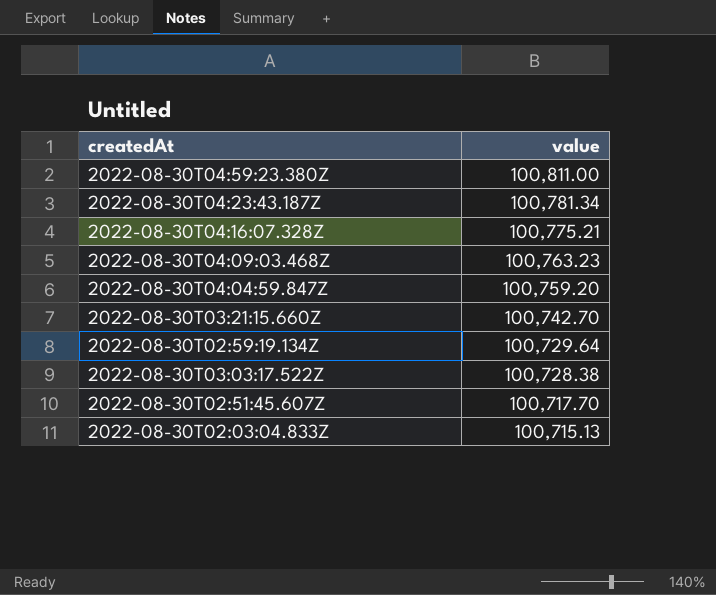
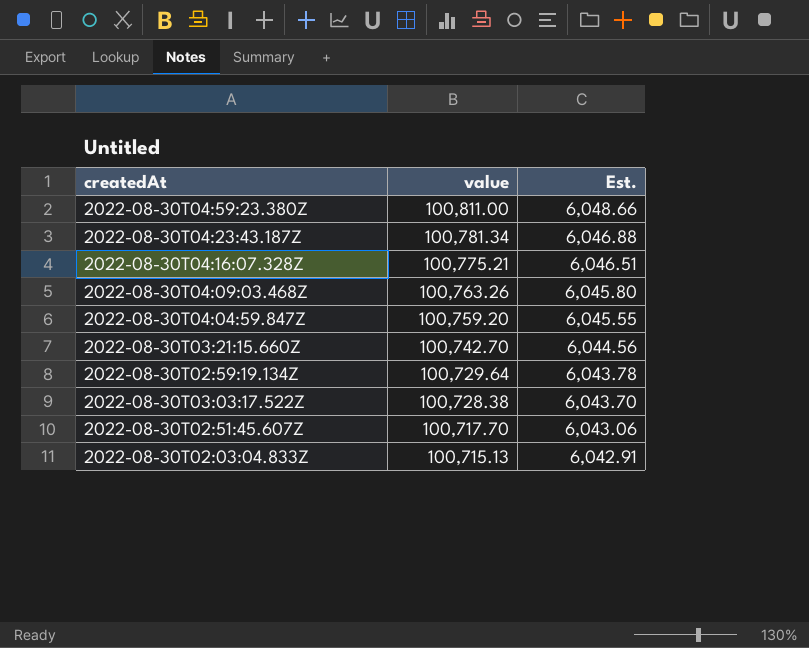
column Est. | formula: none -> [value] * 0.06
2022-08-30T04:09:03.468Z | value: 100,763.23 -> 100,763.26

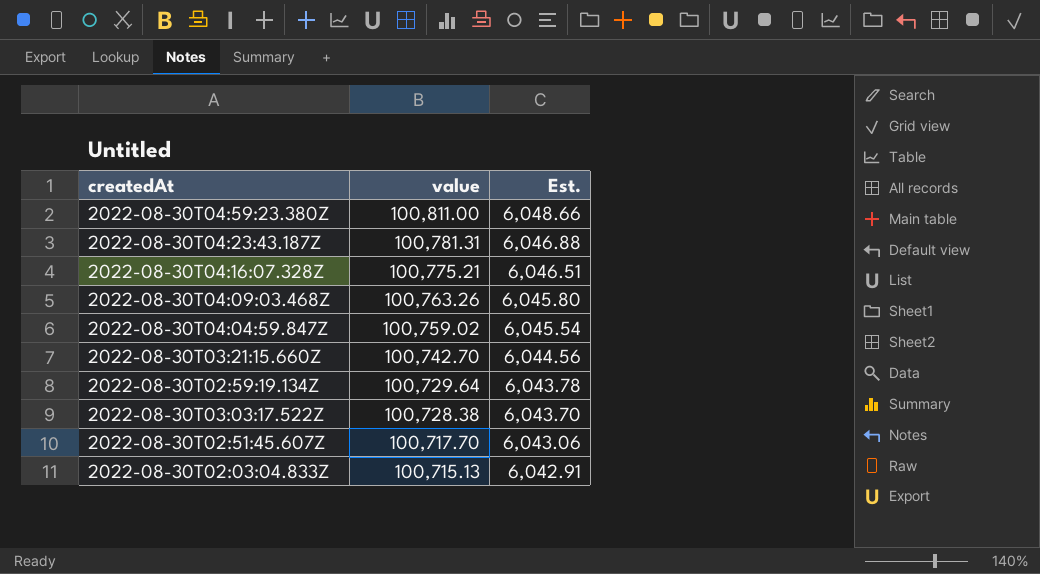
2022-08-30T04:23:43.187Z | value: 100,781.34 -> 100,781.31
2022-08-30T04:04:59.847Z | value: 100,759.20 -> 100,759.02
2022-08-30T04:04:59.847Z | Est.: 6,045.55 -> 6,045.54

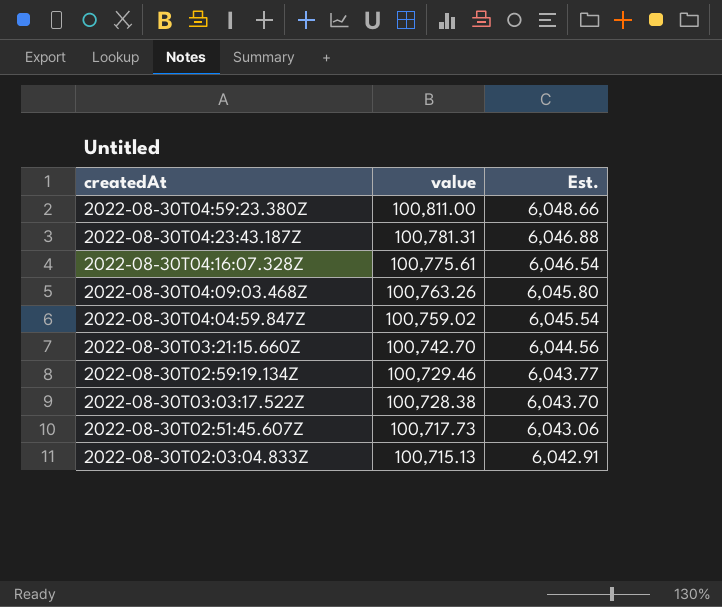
2022-08-30T04:16:07.328Z | value: 100,775.21 -> 100,775.61
2022-08-30T04:16:07.328Z | Est.: 6,046.51 -> 6,046.54
2022-08-30T02:59:19.134Z | value: 100,729.64 -> 100,729.46
2022-08-30T02:59:19.134Z | Est.: 6,043.78 -> 6,043.77
2022-08-30T02:51:45.607Z | value: 100,717.70 -> 100,717.73

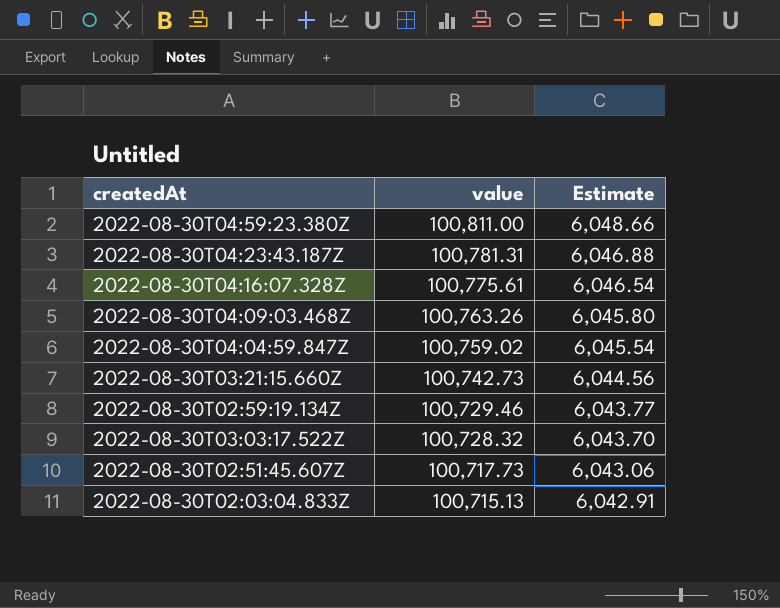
column name: Est. -> Estimate
2022-08-30T03:21:15.660Z | value: 100,742.70 -> 100,742.73
2022-08-30T03:03:17.522Z | value: 100,728.38 -> 100,728.32

